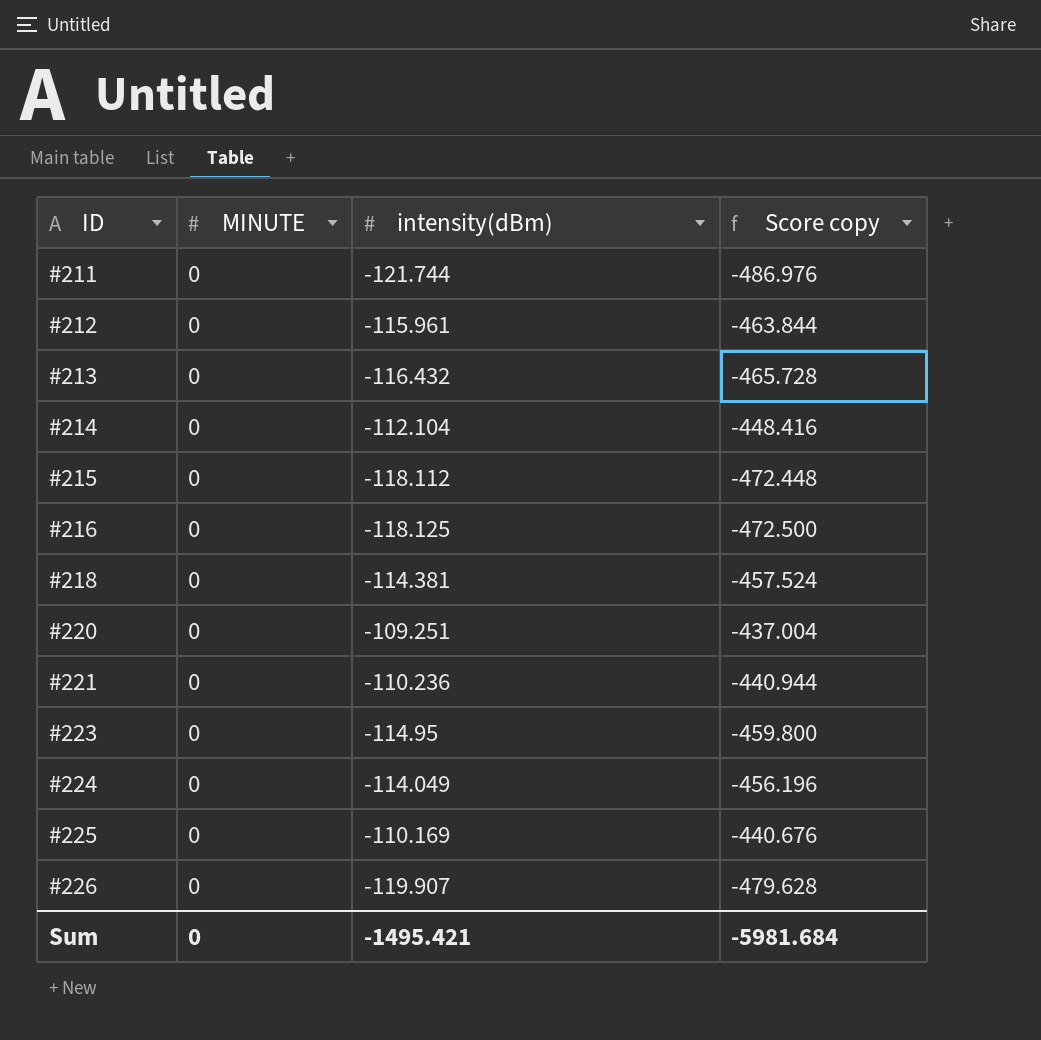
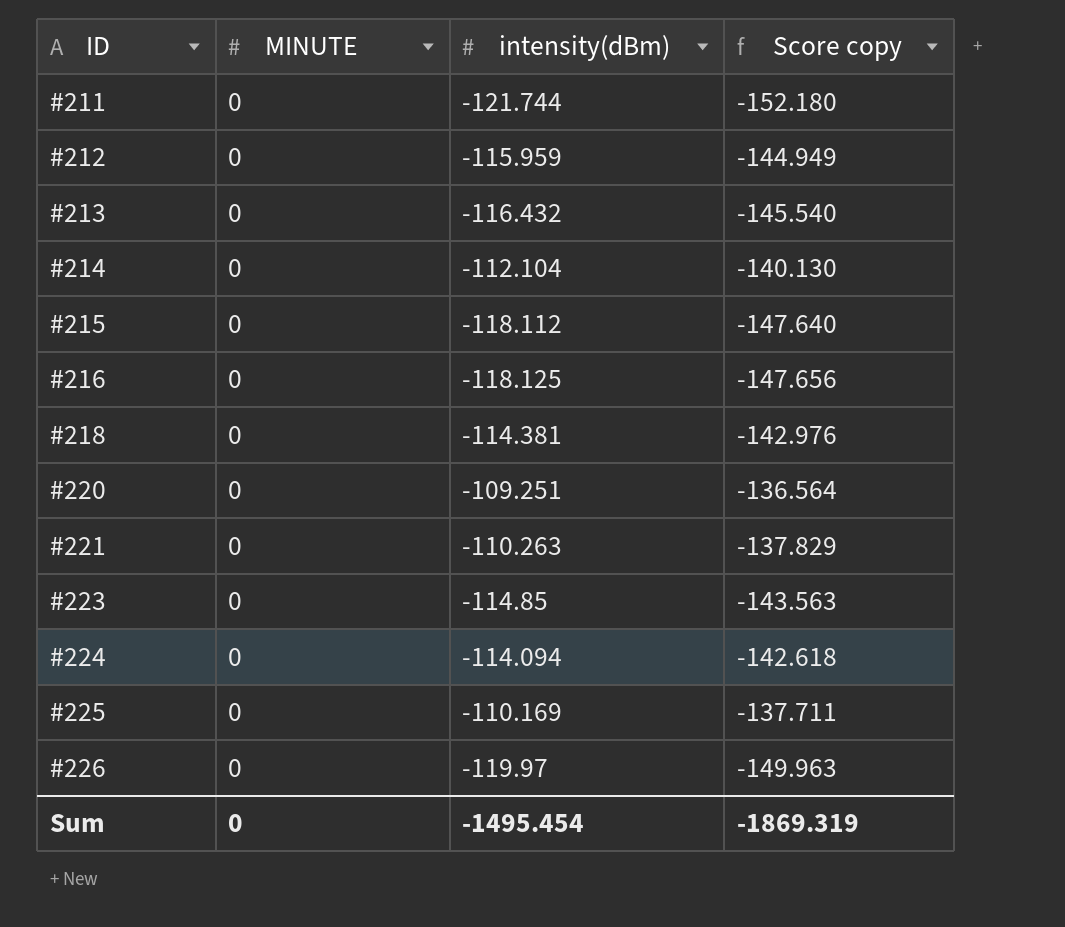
column Score copy | formula: [intensity(dBm)] * 4 -> [intensity(dBm)] * 1.25
#212 | intensity(dBm): -115.961 -> -115.959
#221 | intensity(dBm): -110.236 -> -110.263
#223 | intensity(dBm): -114.95 -> -114.85
#224 | intensity(dBm): -114.049 -> -114.094
#226 | intensity(dBm): -119.907 -> -119.97
Sum | intensity(dBm): -1495.421 -> -1495.454
Sum | Score copy: -5981.684 -> -1869.319

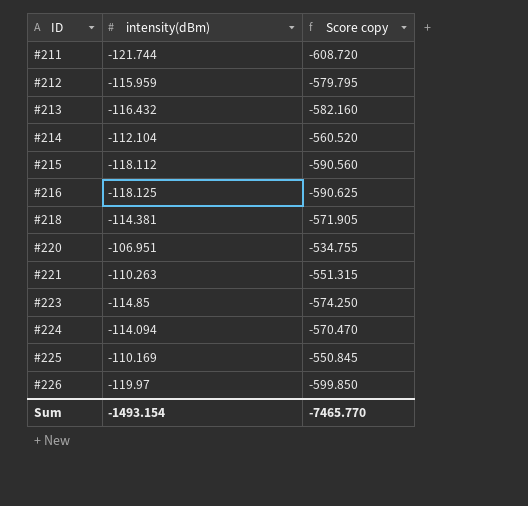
column MINUTE | position: 2 -> none
column Score copy | formula: [intensity(dBm)] * 1.25 -> [intensity(dBm)] * 5
#220 | intensity(dBm): -109.251 -> -106.951
Sum | intensity(dBm): -1495.454 -> -1493.154
Sum | Score copy: -1869.319 -> -7465.770

